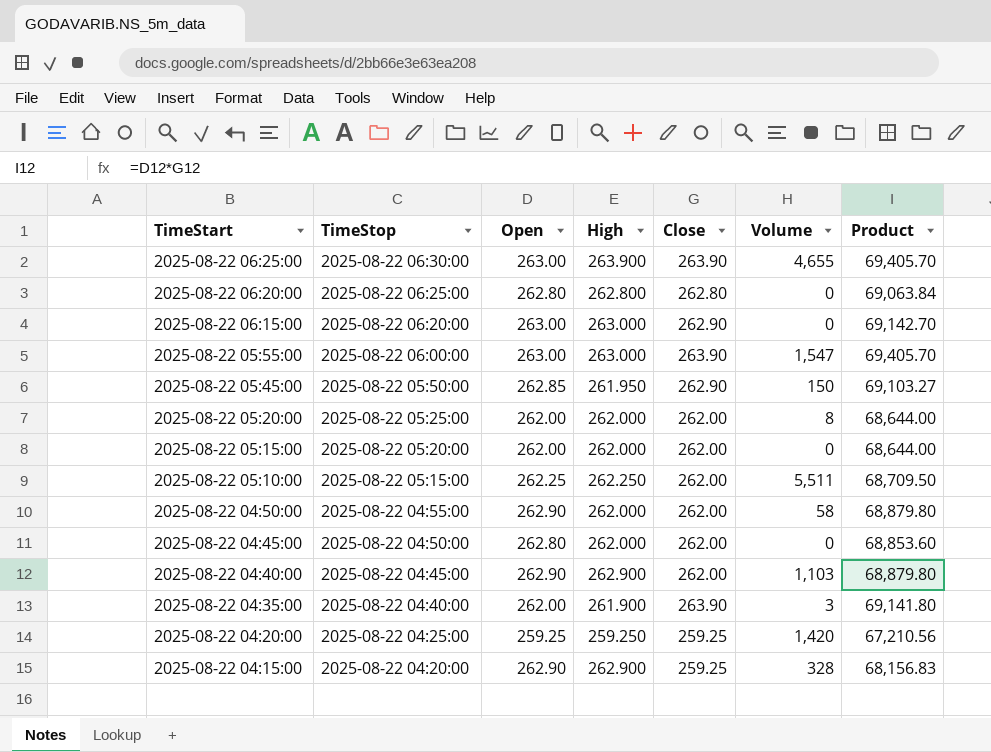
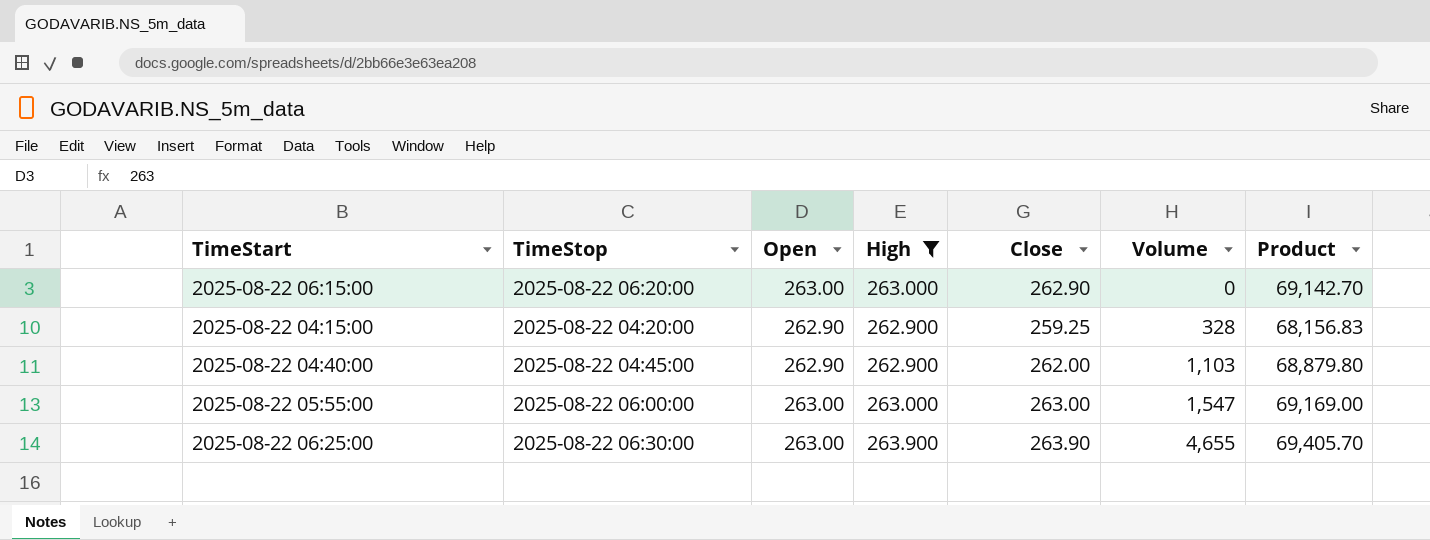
filter: none -> High >= 262.900
row order: TimeStart descending -> Volume ascending
2025-08-22 05:55:00 | Close: 263.90 -> 263.00
2025-08-22 05:55:00 | Product: 69,405.70 -> 69,169.00

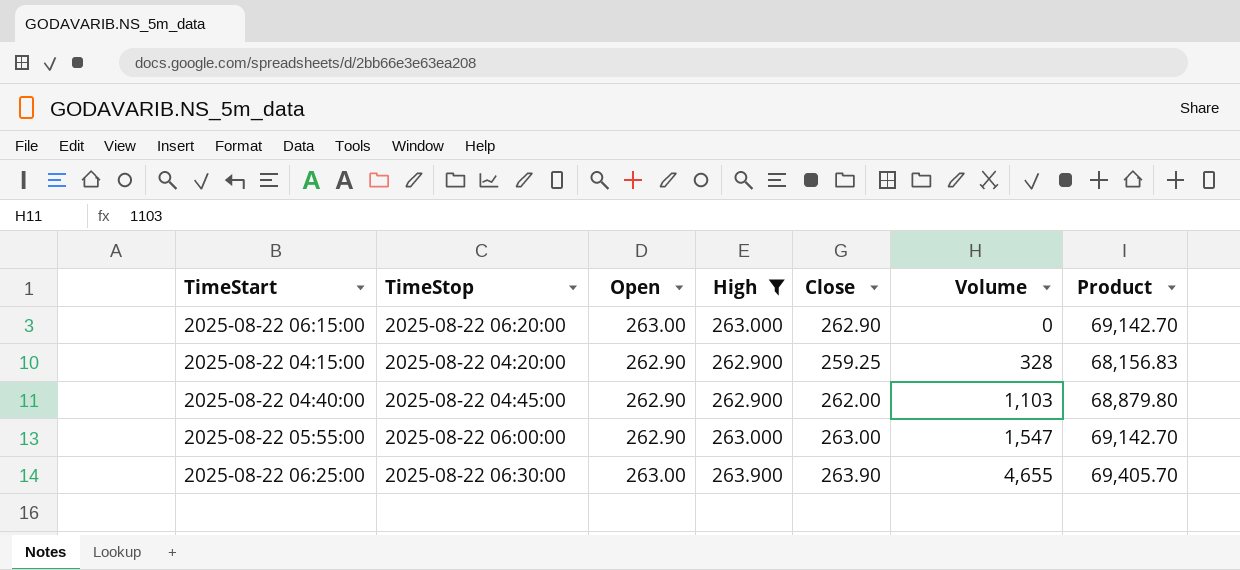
2025-08-22 05:55:00 | Open: 263.00 -> 262.90
2025-08-22 05:55:00 | Product: 69,169.00 -> 69,142.70

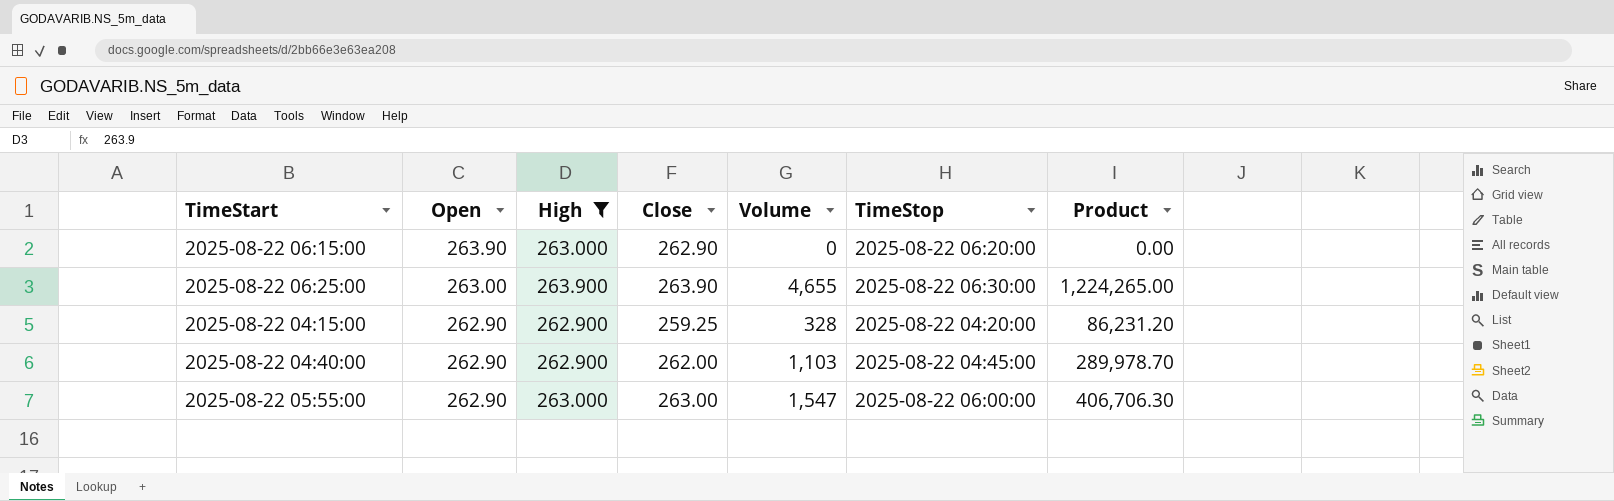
row order: Volume ascending -> Open descending
column TimeStop | position: 2 -> 6
column Product | formula: [Open] * [Close] -> [Open] * [Volume]
2025-08-22 06:15:00 | Open: 263.00 -> 263.90

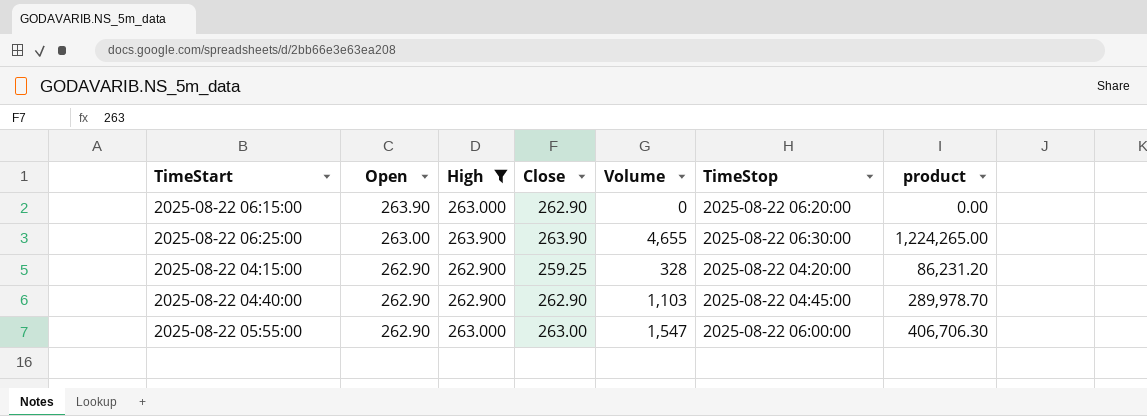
column name: Product -> product
2025-08-22 04:40:00 | Close: 262.00 -> 262.90

